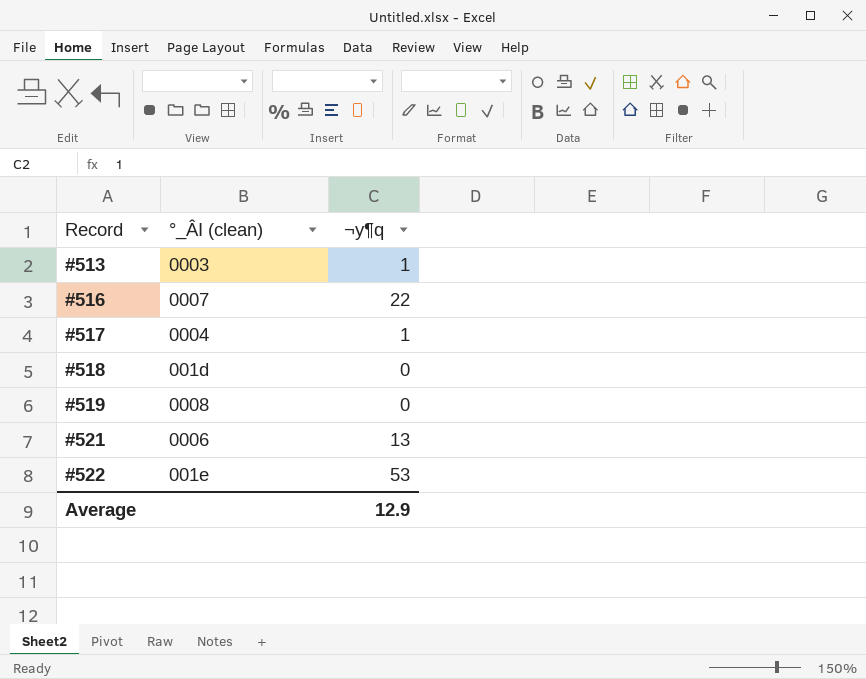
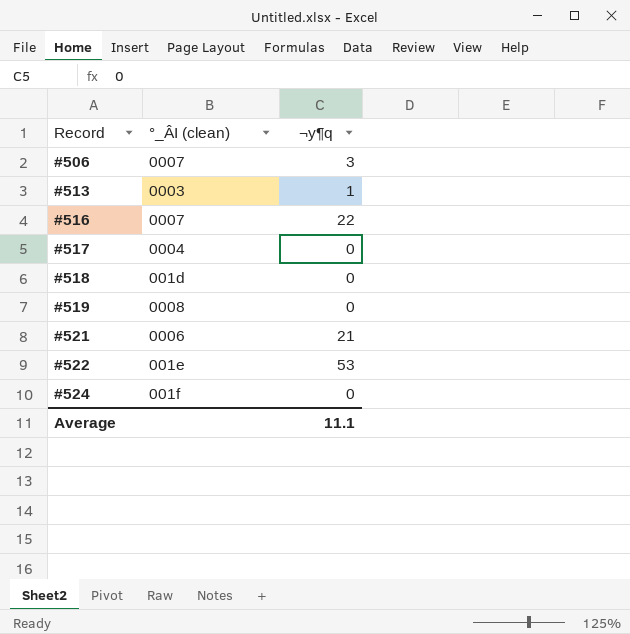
row #506: none -> 0007 | 3
#517 | ¬y¶q: 1 -> 0
#521 | ¬y¶q: 13 -> 21
row #524: none -> 001f | 0
Average | ¬y¶q: 12.9 -> 11.1

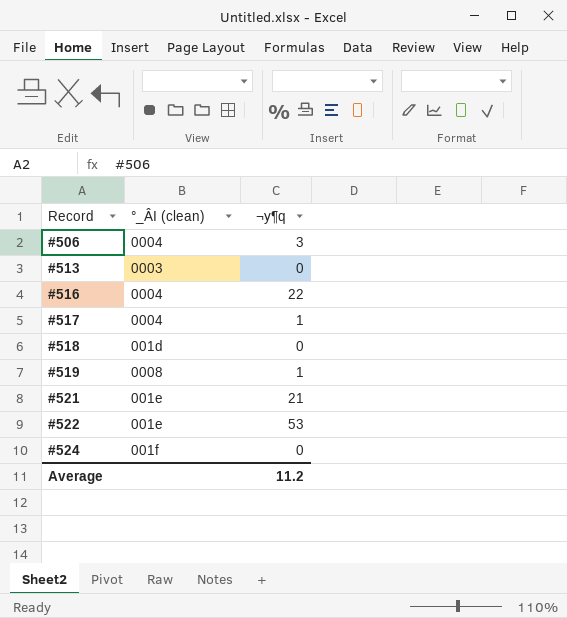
#506 | °_ÂI (clean): 0007 -> 0004
#513 | ¬y¶q: 1 -> 0
#516 | °_ÂI (clean): 0007 -> 0004
#517 | ¬y¶q: 0 -> 1
#519 | ¬y¶q: 0 -> 1
#521 | °_ÂI (clean): 0006 -> 001e
Average | ¬y¶q: 11.1 -> 11.2

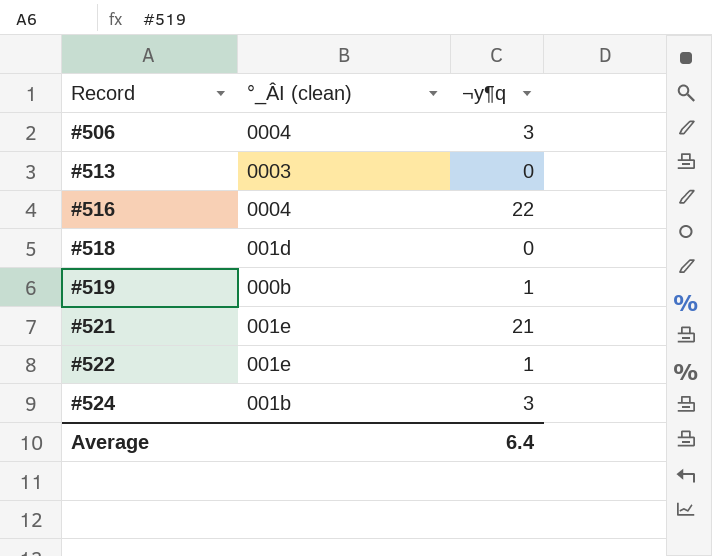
row #517: 0004 | 1 -> none
#519 | °_ÂI (clean): 0008 -> 000b
#522 | ¬y¶q: 53 -> 1
#524 | °_ÂI (clean): 001f -> 001b
#524 | ¬y¶q: 0 -> 3
Average | ¬y¶q: 11.2 -> 6.4

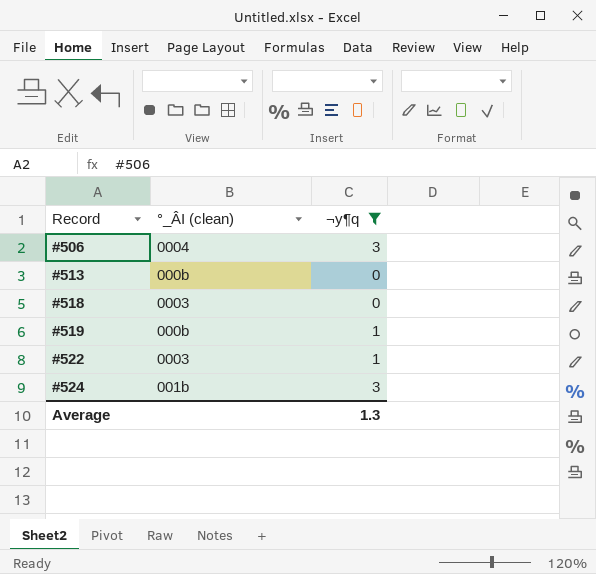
filter: none -> ¬y¶q <= 3
#513 | °_ÂI (clean): 0003 -> 000b
#518 | °_ÂI (clean): 001d -> 0003
#522 | °_ÂI (clean): 001e -> 0003
Average | ¬y¶q: 6.4 -> 1.3

